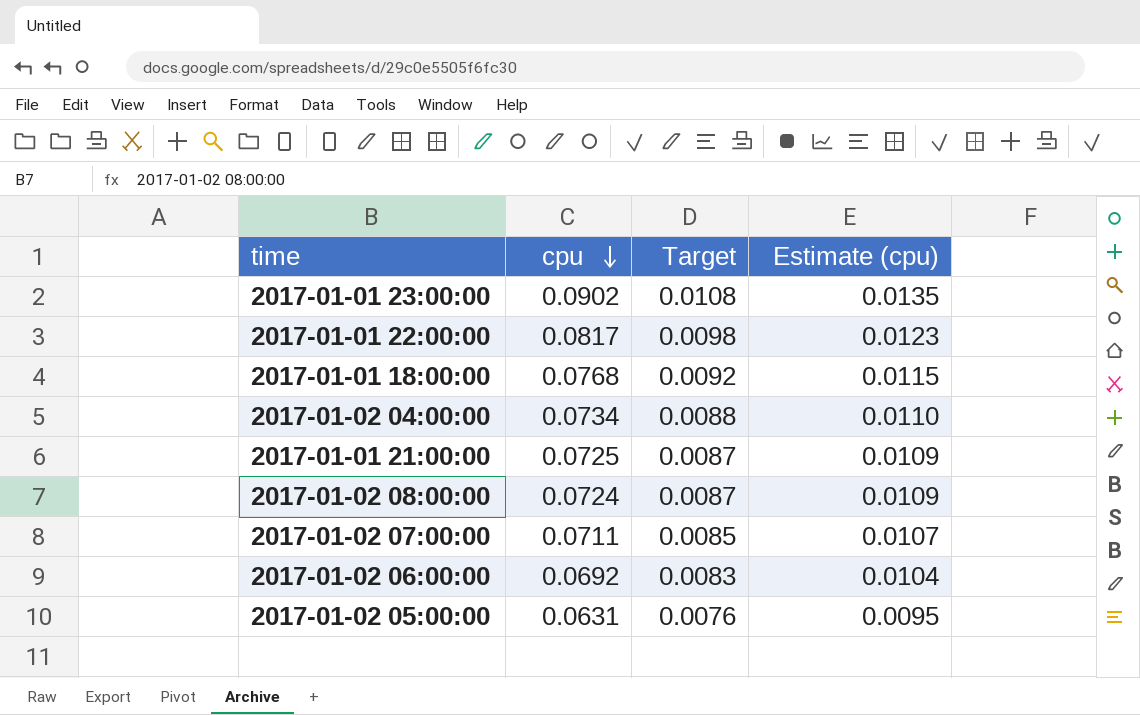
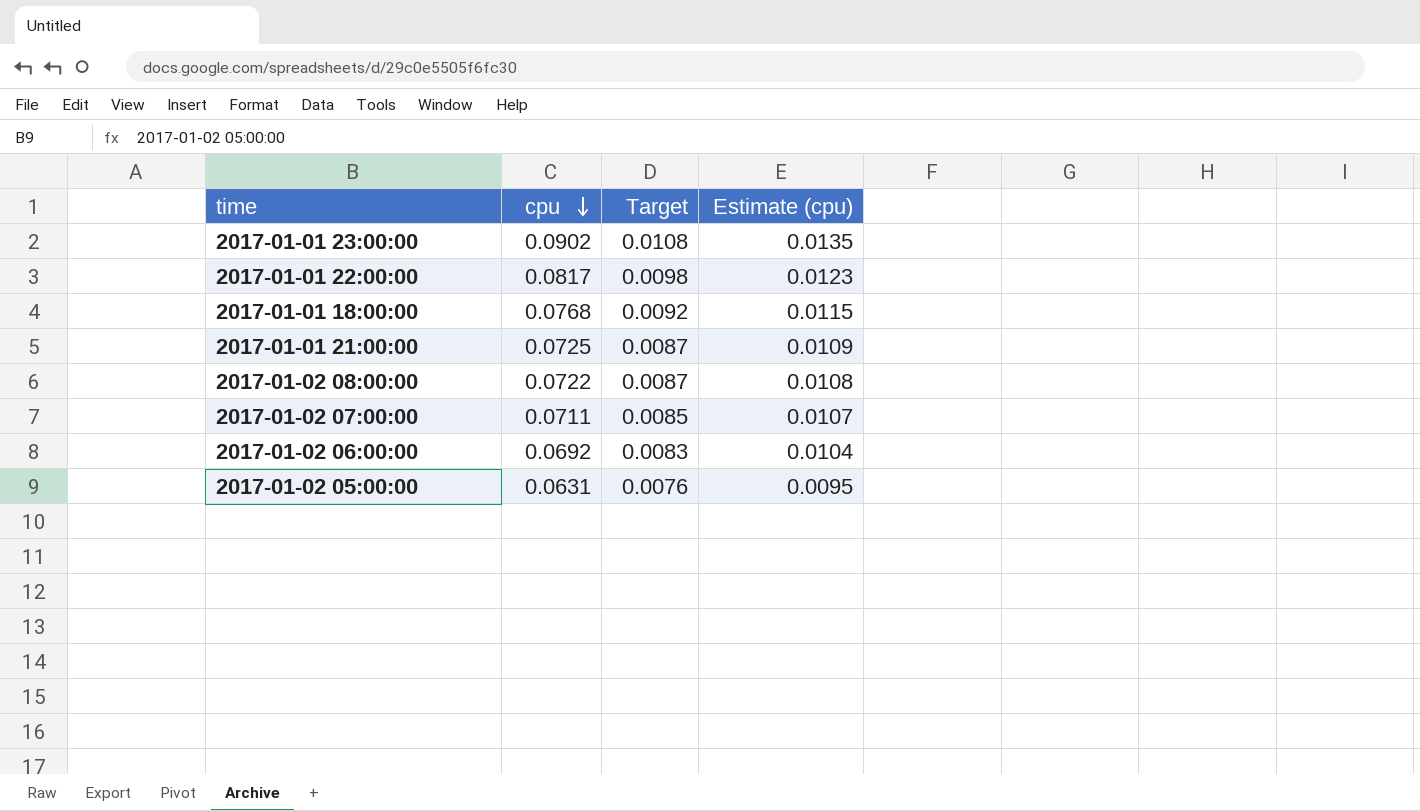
row 2017-01-02 04:00:00: 0.0734 | 0.0088 | 0.0110 -> none
2017-01-02 08:00:00 | cpu: 0.0724 -> 0.0722
2017-01-02 08:00:00 | Estimate (cpu): 0.0109 -> 0.0108

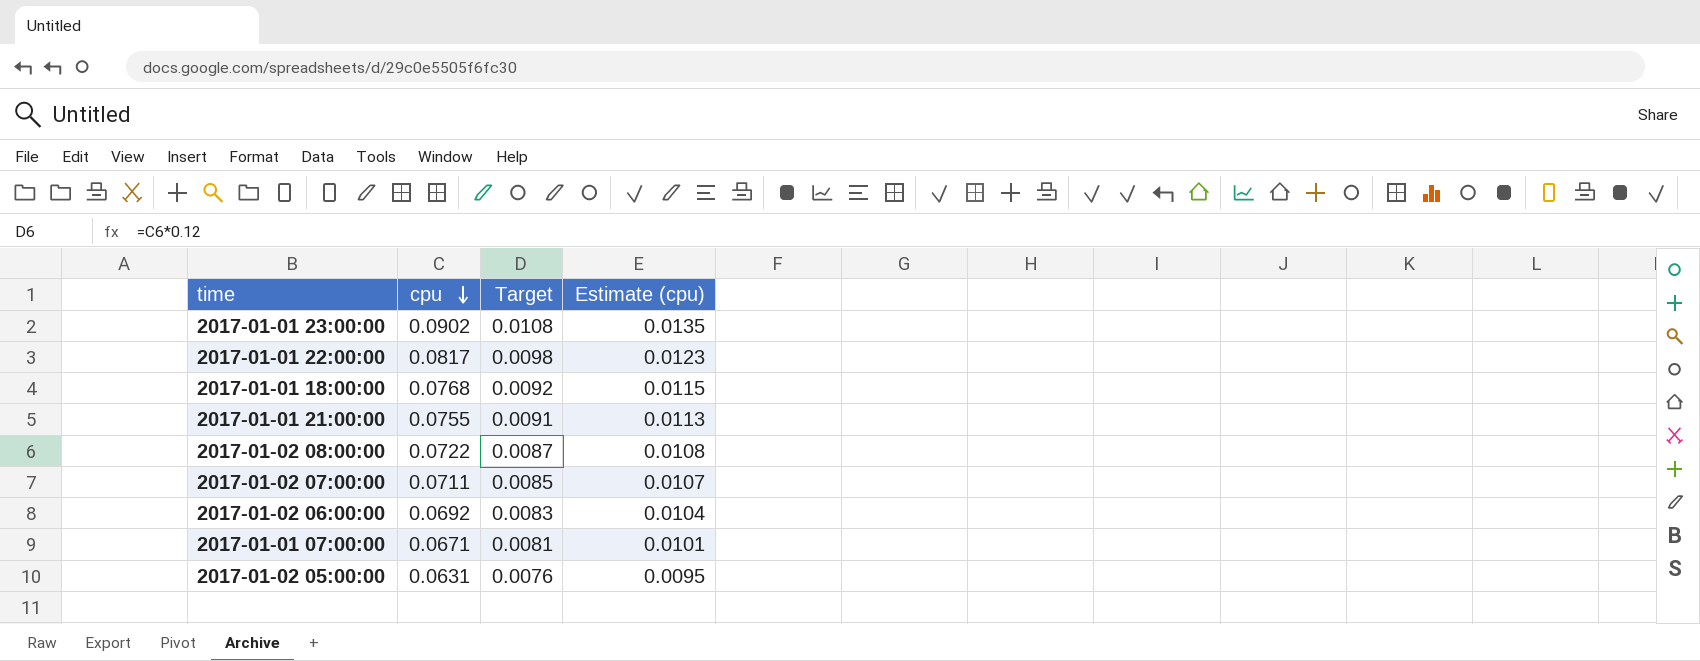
2017-01-01 21:00:00 | cpu: 0.0725 -> 0.0755
2017-01-01 21:00:00 | Target: 0.0087 -> 0.0091
2017-01-01 21:00:00 | Estimate (cpu): 0.0109 -> 0.0113
row 2017-01-01 07:00:00: none -> 0.0671 | 0.0081 | 0.0101

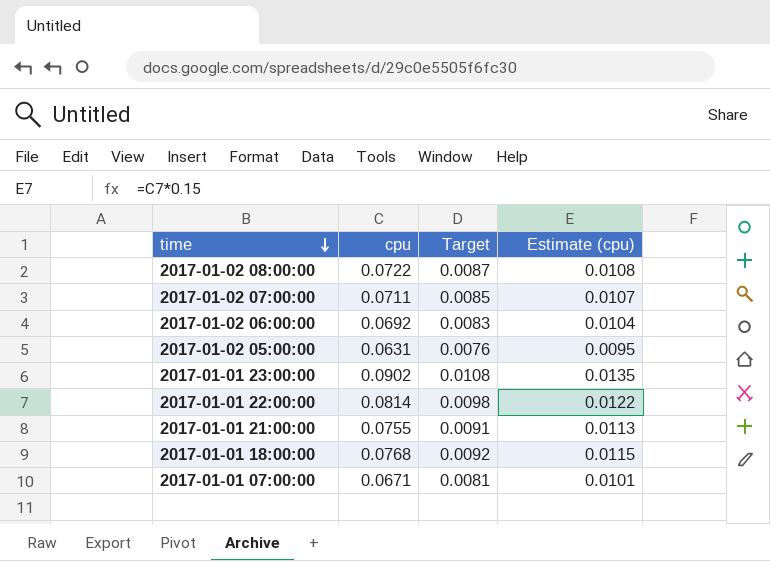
row order: cpu descending -> time descending
2017-01-01 22:00:00 | cpu: 0.0817 -> 0.0814
2017-01-01 22:00:00 | Estimate (cpu): 0.0123 -> 0.0122

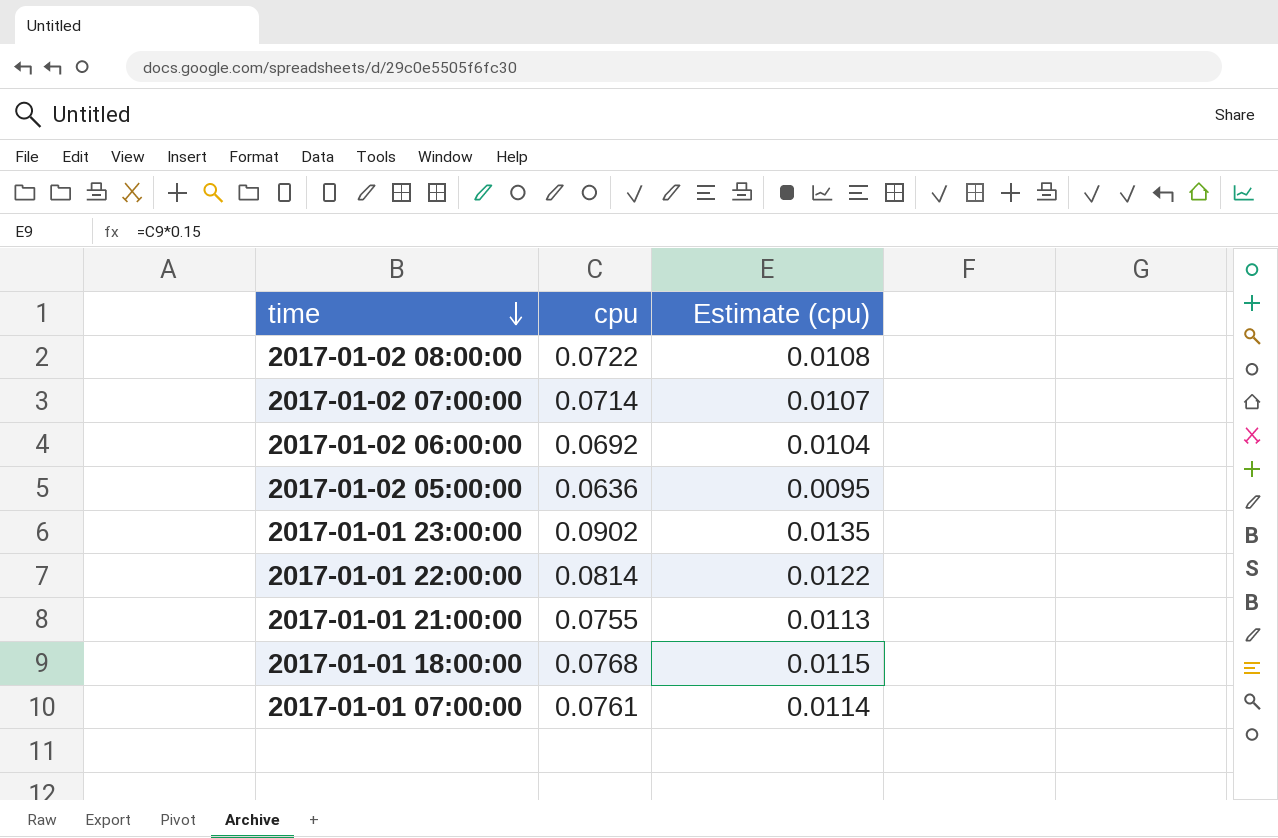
column Target | formula: [cpu] * 0.12 -> none
2017-01-02 07:00:00 | cpu: 0.0711 -> 0.0714
2017-01-02 05:00:00 | cpu: 0.0631 -> 0.0636
2017-01-01 07:00:00 | cpu: 0.0671 -> 0.0761
2017-01-01 07:00:00 | Estimate (cpu): 0.0101 -> 0.0114

